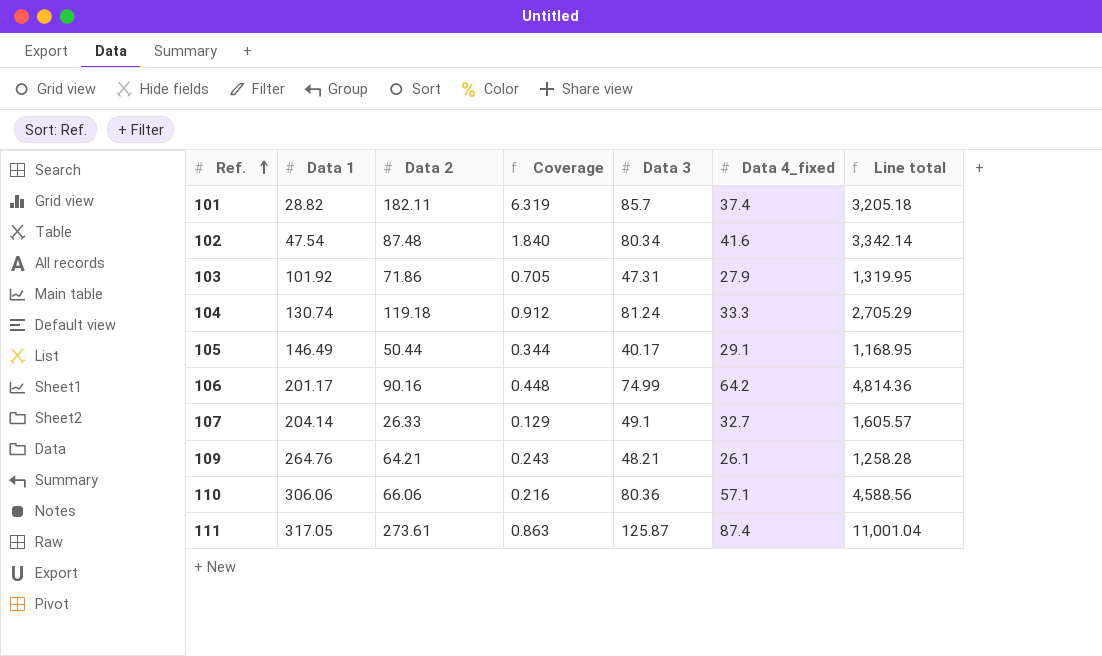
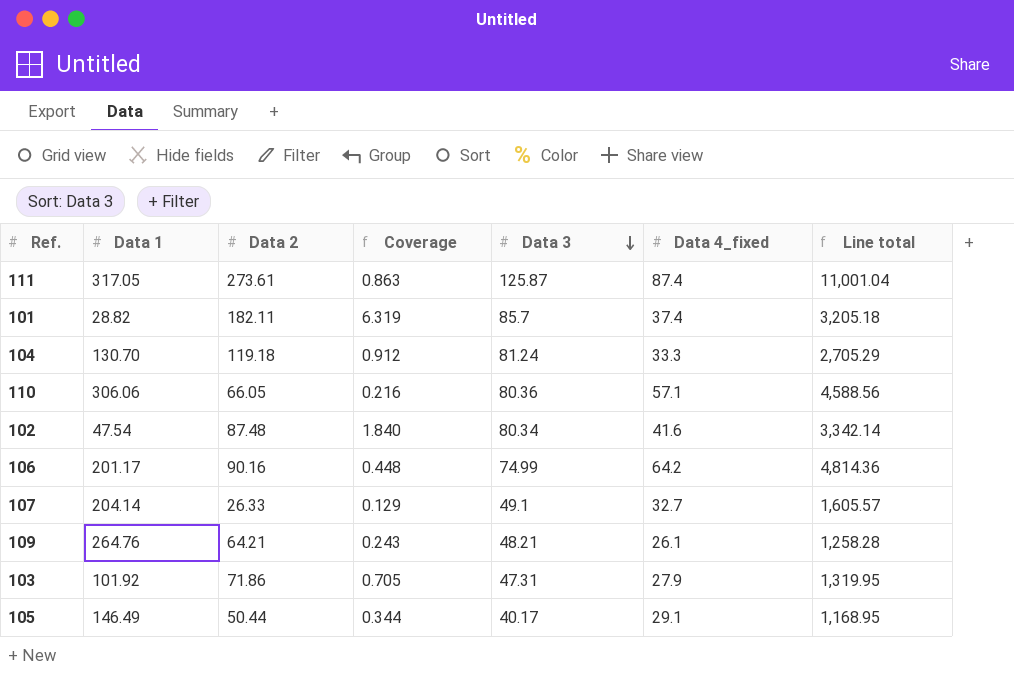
row order: Ref. ascending -> Data 3 descending
104 | Data 1: 130.74 -> 130.70
110 | Data 2: 66.06 -> 66.05

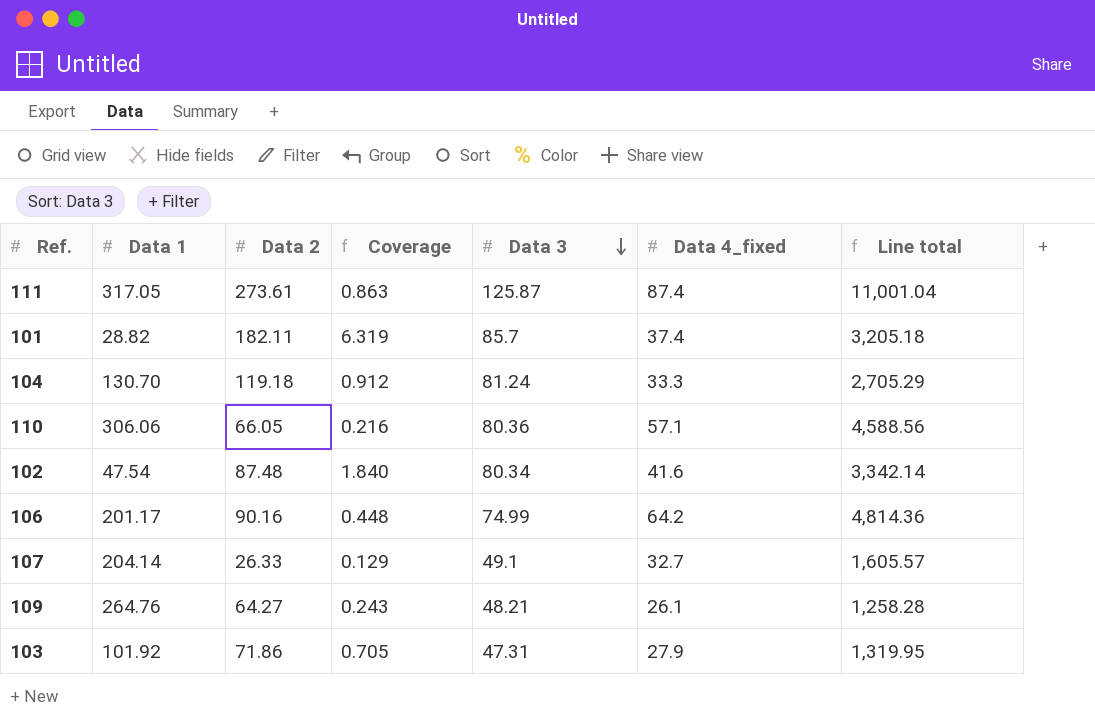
row 105: 146.49 | 50.44 | 0.344 | 40.17 | 29.1 | 1,168.95 -> none
109 | Data 2: 64.21 -> 64.27

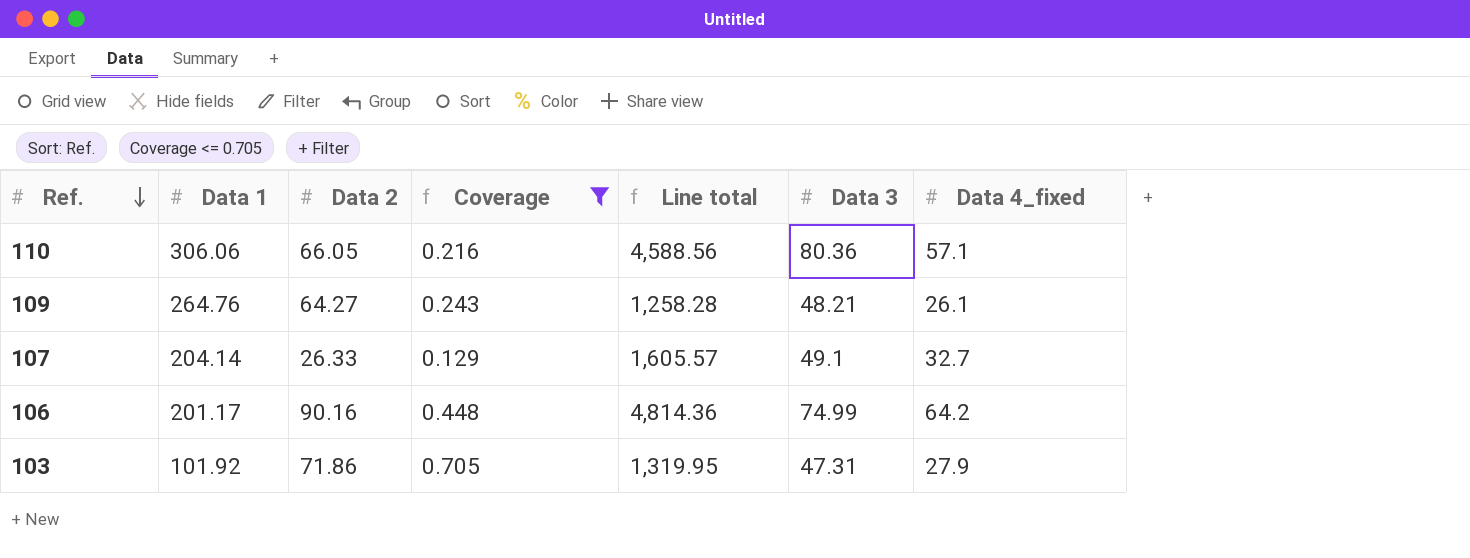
filter: none -> Coverage <= 0.705
row order: Data 3 descending -> Ref. descending
column Line total | position: 7 -> 5

